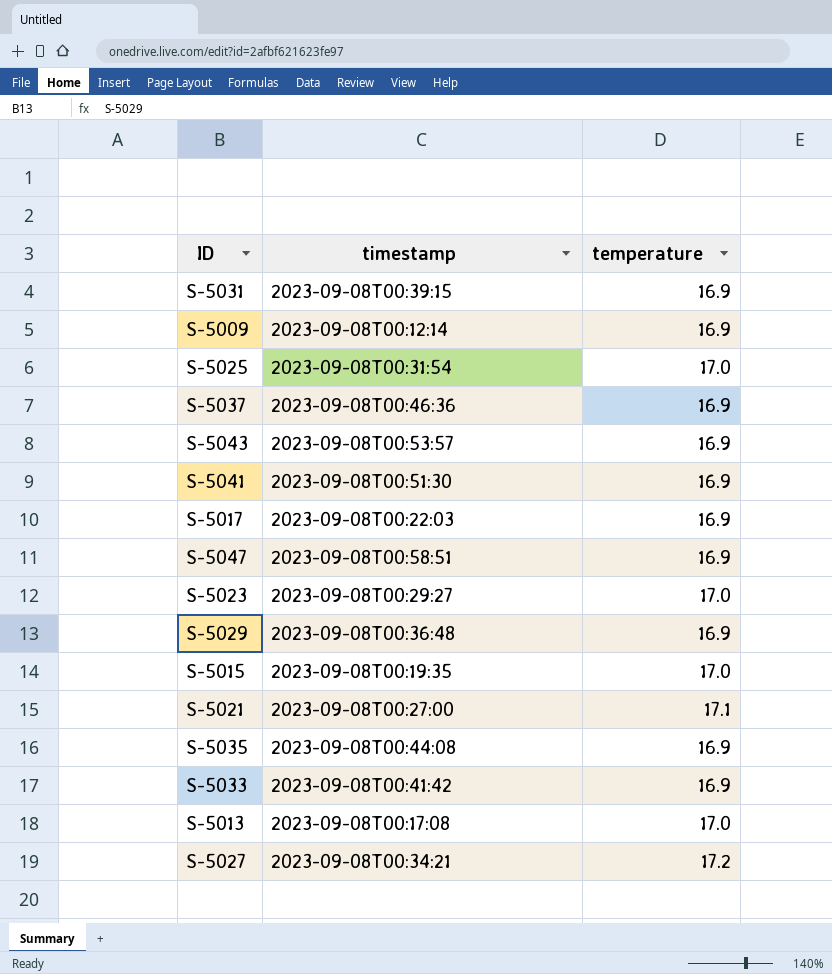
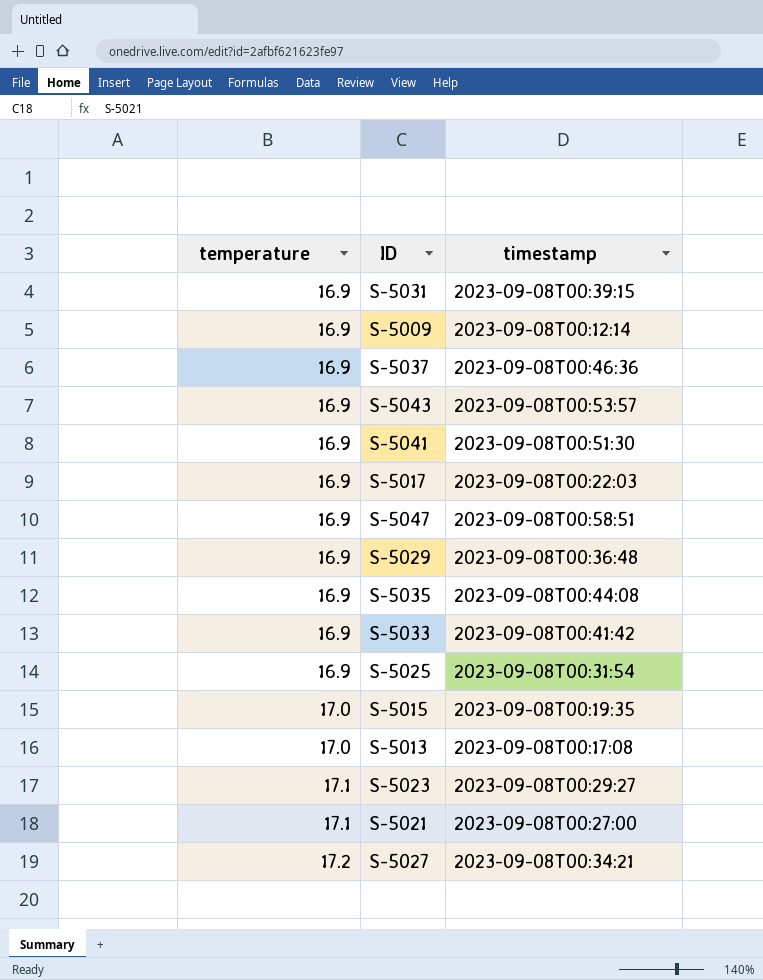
row order: none -> temperature ascending
column temperature | position: 3 -> 1
S-5025 | temperature: 17.0 -> 16.9
S-5023 | temperature: 17.0 -> 17.1

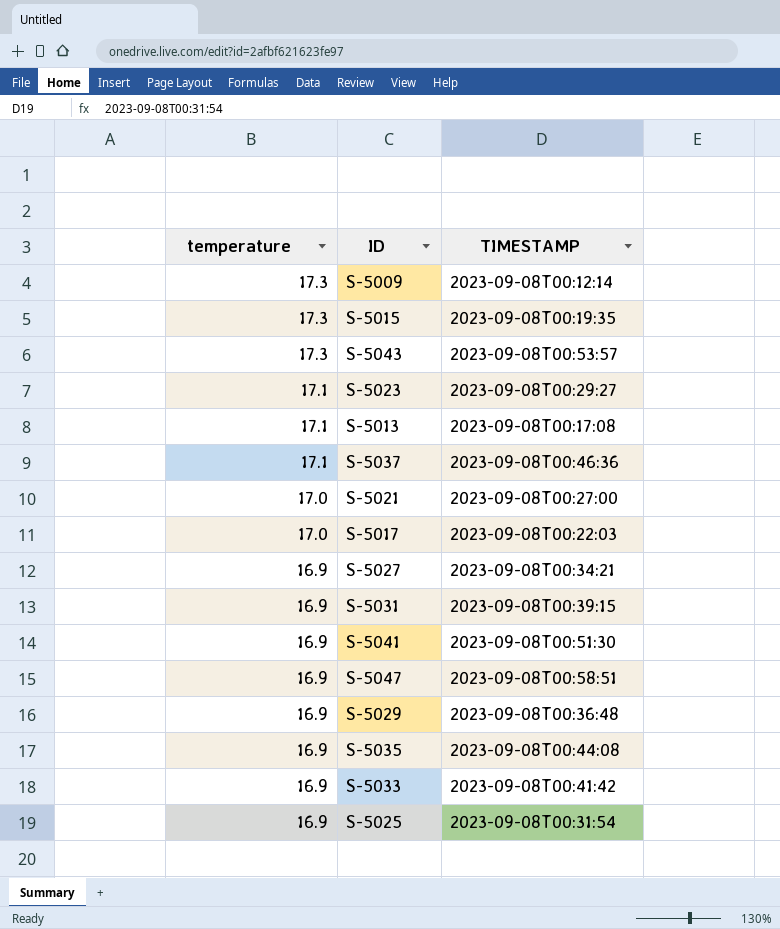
row order: temperature ascending -> temperature descending
column name: timestamp -> TIMESTAMP
S-5009 | temperature: 16.9 -> 17.3
S-5015 | temperature: 17.0 -> 17.3
S-5043 | temperature: 16.9 -> 17.3
S-5013 | temperature: 17.0 -> 17.1
S-5037 | temperature: 16.9 -> 17.1
S-5021 | temperature: 17.1 -> 17.0
S-5017 | temperature: 16.9 -> 17.0
S-5027 | temperature: 17.2 -> 16.9

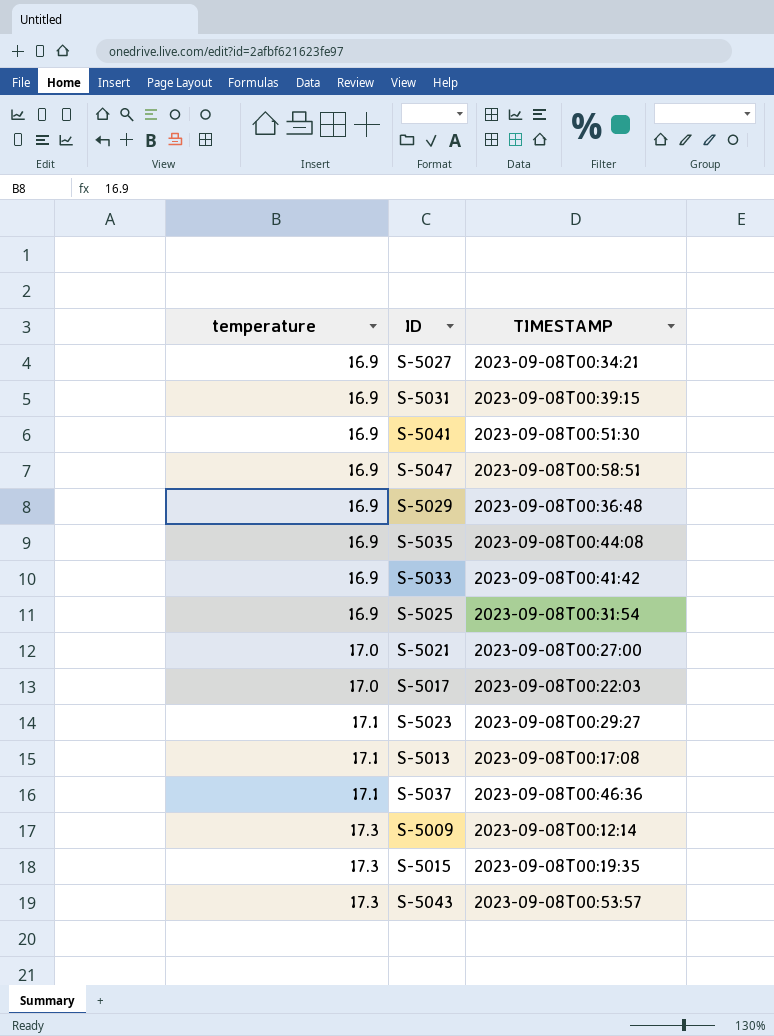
row order: temperature descending -> temperature ascending

